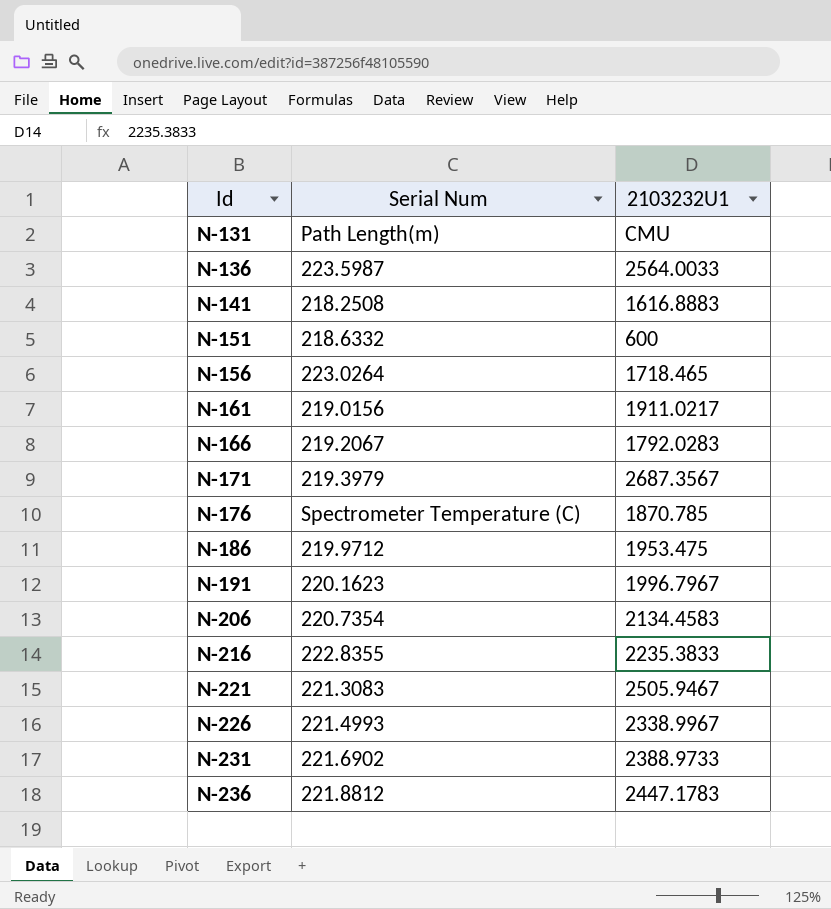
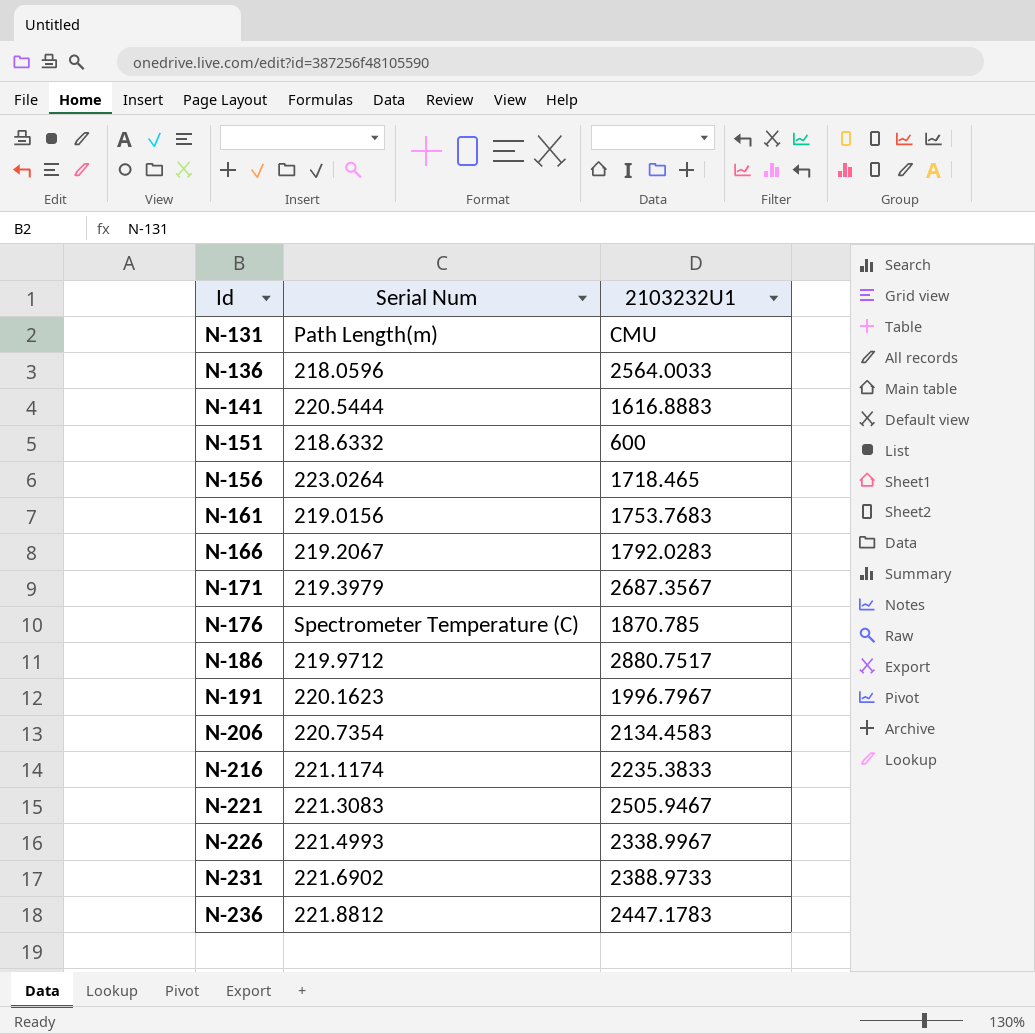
N-136 | Serial Num: 223.5987 -> 218.0596
N-141 | Serial Num: 218.2508 -> 220.5444
N-161 | 2103232U1: 1911.0217 -> 1753.7683
N-186 | 2103232U1: 1953.475 -> 2880.7517
N-216 | Serial Num: 222.8355 -> 221.1174

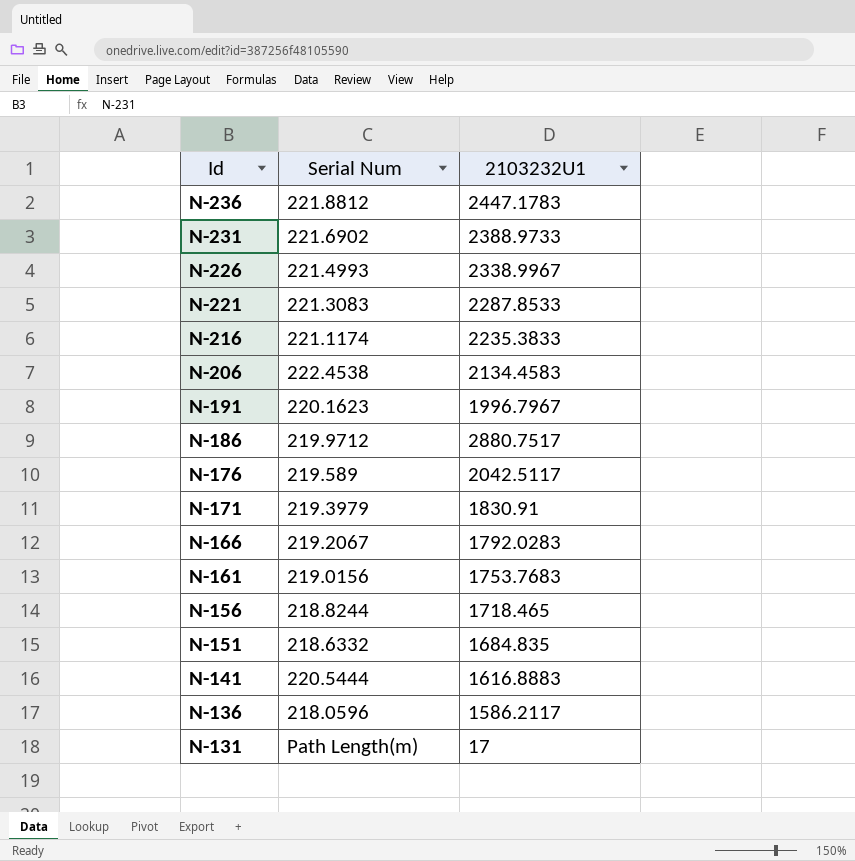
row order: Id ascending -> Id descending
N-221 | 2103232U1: 2505.9467 -> 2287.8533
N-206 | Serial Num: 220.7354 -> 222.4538
N-176 | Serial Num: Spectrometer Temperature (C) -> 219.589
N-176 | 2103232U1: 1870.785 -> 2042.5117
N-171 | 2103232U1: 2687.3567 -> 1830.91
N-156 | Serial Num: 223.0264 -> 218.8244
N-151 | 2103232U1: 600 -> 1684.835
N-136 | 2103232U1: 2564.0033 -> 1586.2117
N-131 | 2103232U1: CMU -> 17

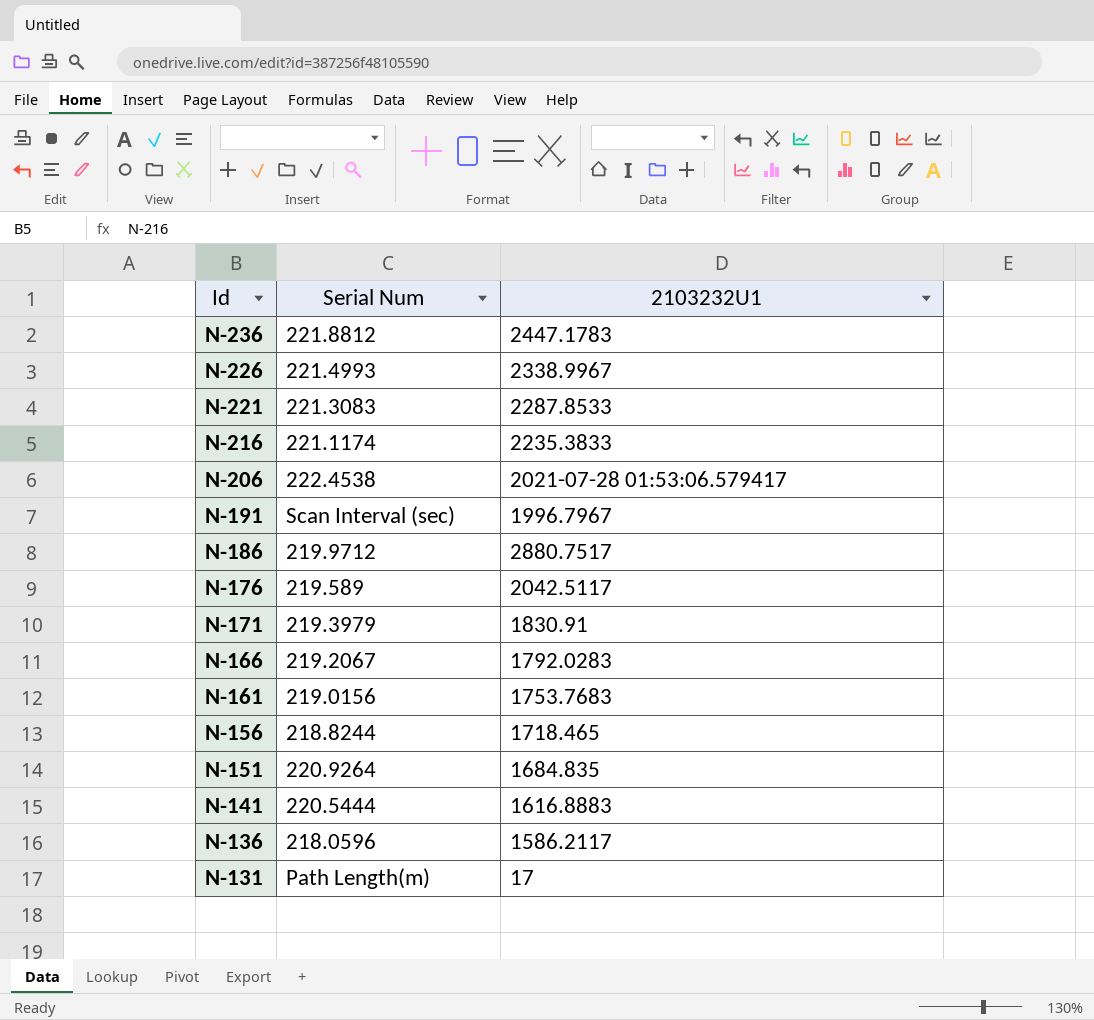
row N-231: 221.6902 | 2388.9733 -> none
N-206 | 2103232U1: 2134.4583 -> 2021-07-28 01:53:06.579417
N-191 | Serial Num: 220.1623 -> Scan Interval (sec)
N-151 | Serial Num: 218.6332 -> 220.9264

